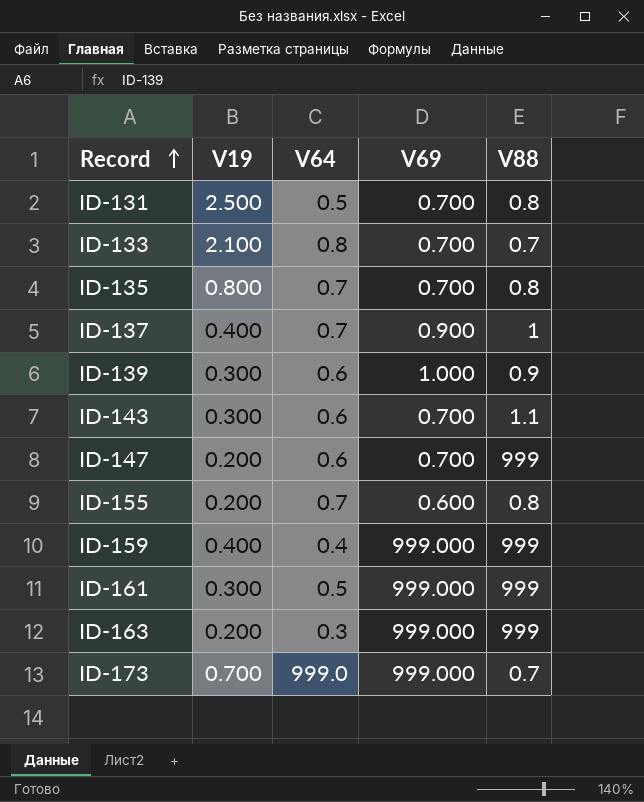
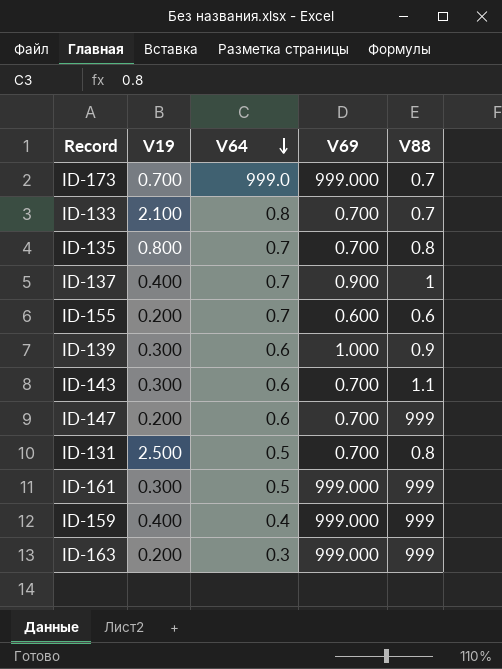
row order: Record ascending -> V64 descending
ID-155 | V88: 0.8 -> 0.6

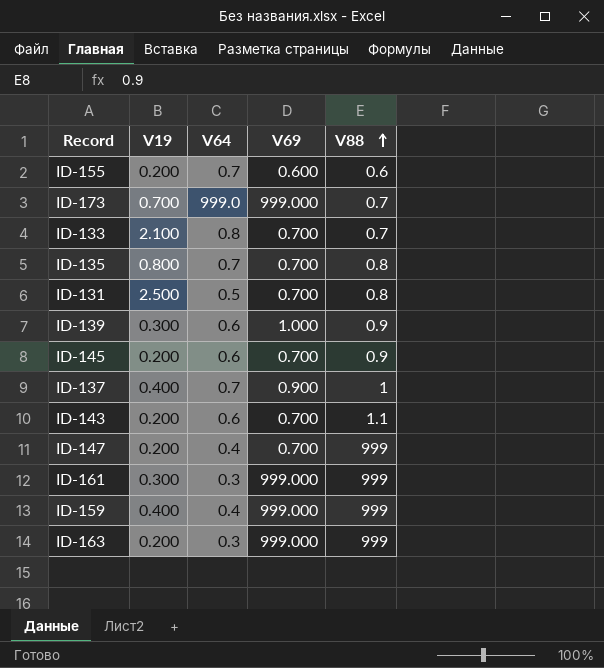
row order: V64 descending -> V88 ascending
row ID-145: none -> 0.200 | 0.6 | 0.700 | 0.9
ID-143 | V19: 0.300 -> 0.200
ID-147 | V64: 0.6 -> 0.4
ID-161 | V64: 0.5 -> 0.3

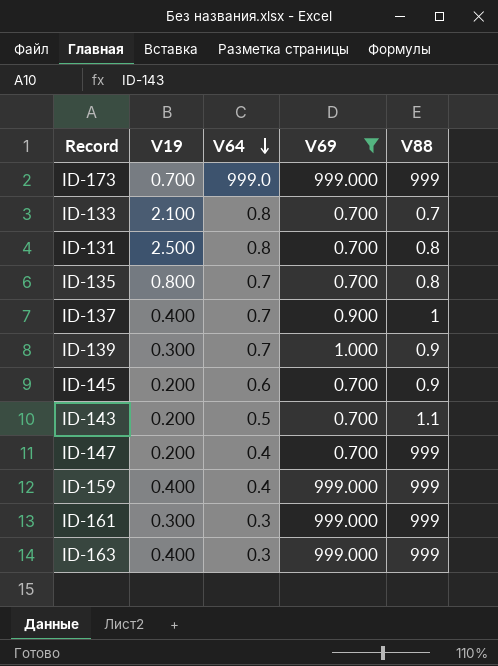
filter: none -> V69 != 0.600
row order: V88 ascending -> V64 descending
ID-173 | V88: 0.7 -> 999
ID-131 | V64: 0.5 -> 0.8
ID-139 | V64: 0.6 -> 0.7
ID-143 | V64: 0.6 -> 0.5
ID-163 | V19: 0.200 -> 0.400

